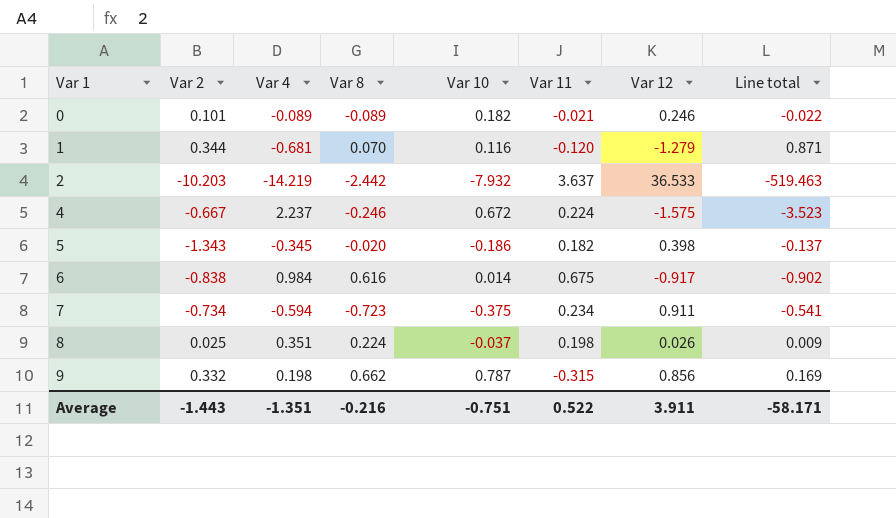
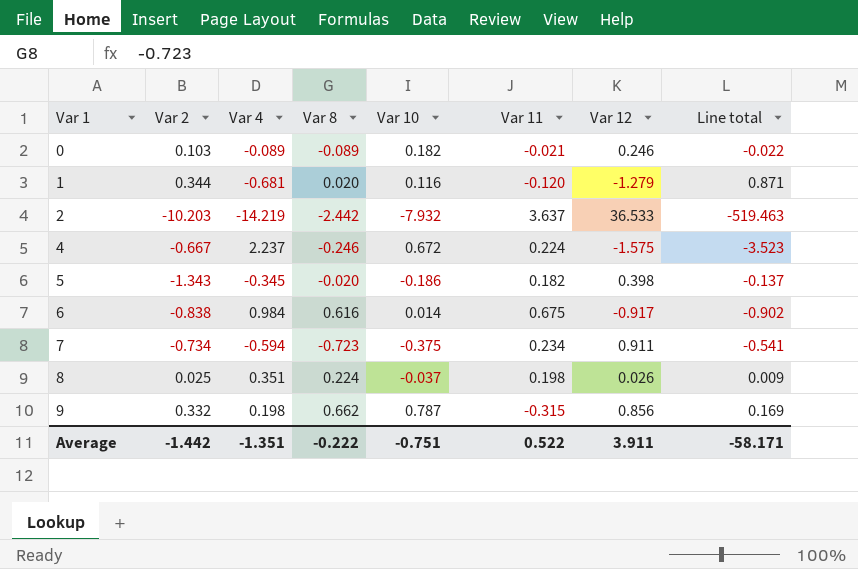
0 | Var 2: 0.101 -> 0.103
1 | Var 8: 0.070 -> 0.020
Average | Var 2: -1.443 -> -1.442
Average | Var 8: -0.216 -> -0.222

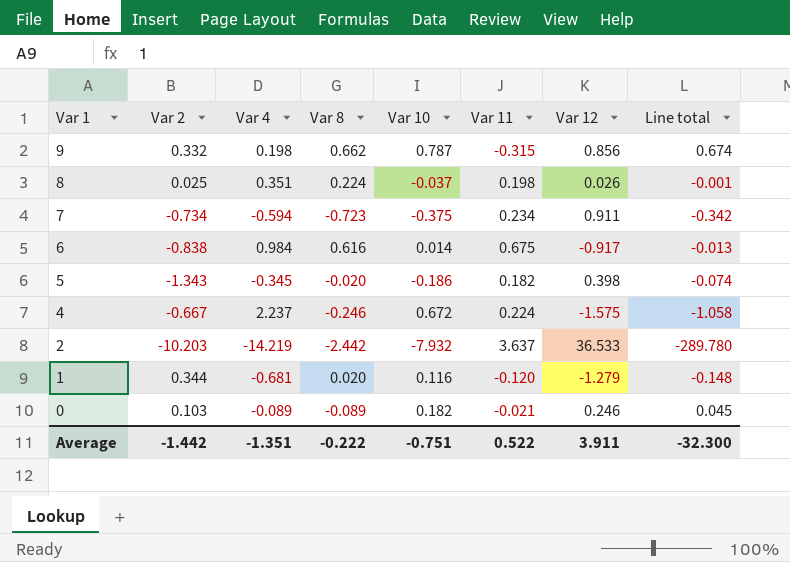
row order: Var 1 ascending -> Var 1 descending
column Line total | formula: [Var 4] * [Var 12] -> [Var 10] * [Var 12]
Average | Line total: -58.171 -> -32.300

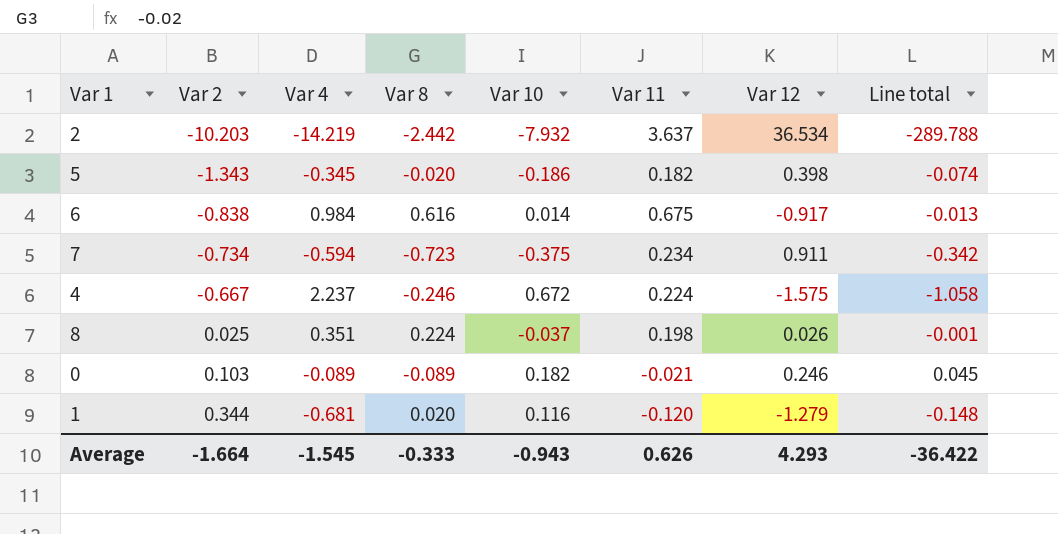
row order: Var 1 descending -> Var 2 ascending
row 9: 0.332 | 0.198 | 0.662 | 0.787 | -0.315 | 0.856 | 0.674 -> none
2 | Var 12: 36.533 -> 36.534
2 | Line total: -289.780 -> -289.788
Average | Var 2: -1.442 -> -1.664
Average | Var 4: -1.351 -> -1.545
Average | Var 8: -0.222 -> -0.333
Average | Var 10: -0.751 -> -0.943
Average | Var 11: 0.522 -> 0.626
Average | Var 12: 3.911 -> 4.293
Average | Line total: -32.300 -> -36.422

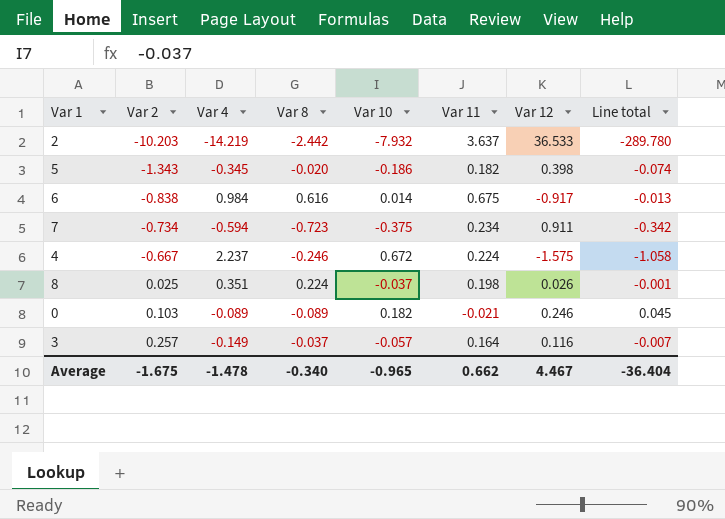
row 1: 0.344 | -0.681 | 0.020 | 0.116 | -0.120 | -1.279 | -0.148 -> none
2 | Var 12: 36.534 -> 36.533
2 | Line total: -289.788 -> -289.780
row 3: none -> 0.257 | -0.149 | -0.037 | -0.057 | 0.164 | 0.116 | -0.007
Average | Var 2: -1.664 -> -1.675
Average | Var 4: -1.545 -> -1.478
Average | Var 8: -0.333 -> -0.340
Average | Var 10: -0.943 -> -0.965
Average | Var 11: 0.626 -> 0.662
Average | Var 12: 4.293 -> 4.467
Average | Line total: -36.422 -> -36.404

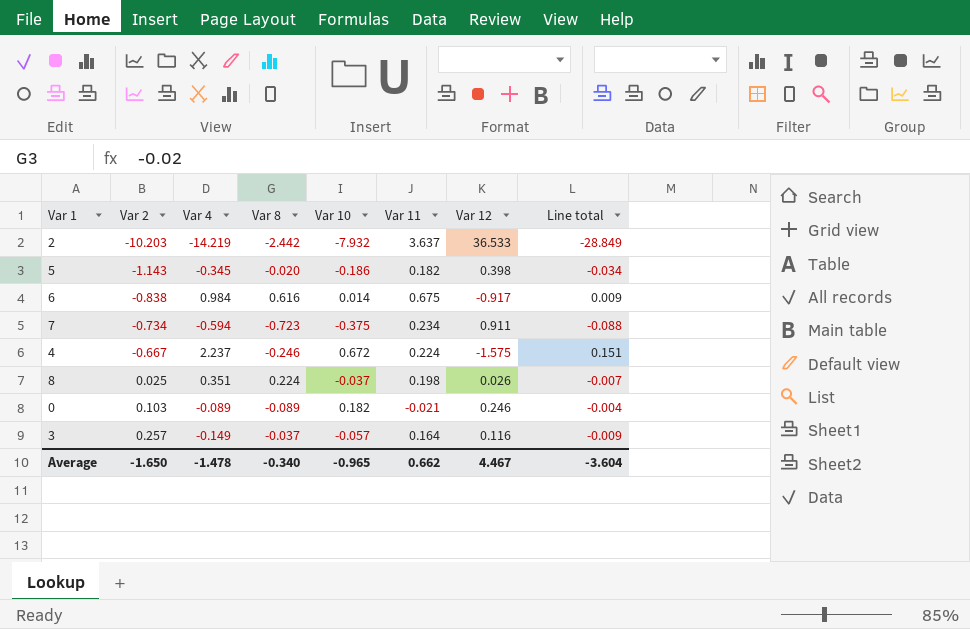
column Line total | formula: [Var 10] * [Var 12] -> [Var 10] * [Var 11]
5 | Var 2: -1.343 -> -1.143
Average | Var 2: -1.675 -> -1.650
Average | Line total: -36.404 -> -3.604

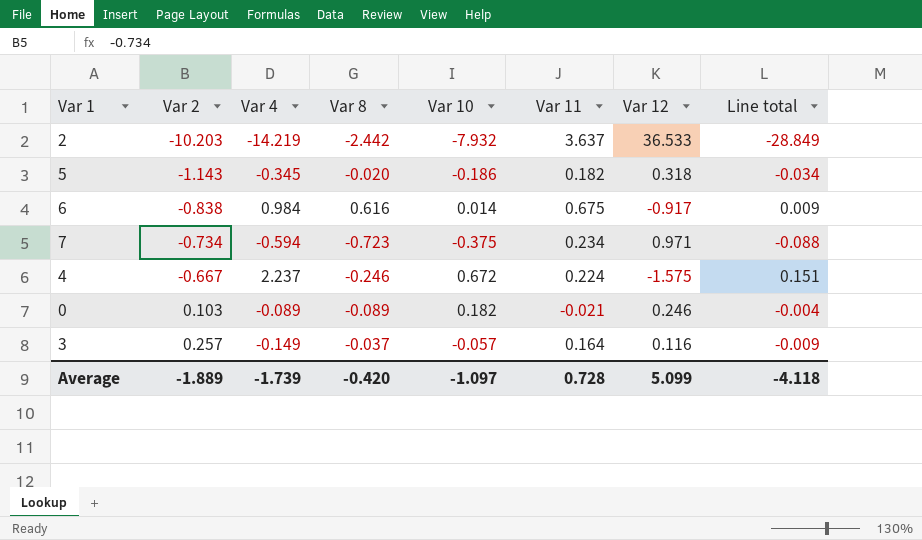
row 8: 0.025 | 0.351 | 0.224 | -0.037 | 0.198 | 0.026 | -0.007 -> none
5 | Var 12: 0.398 -> 0.318
7 | Var 12: 0.911 -> 0.971
Average | Var 2: -1.650 -> -1.889
Average | Var 4: -1.478 -> -1.739
Average | Var 8: -0.340 -> -0.420
Average | Var 10: -0.965 -> -1.097
Average | Var 11: 0.662 -> 0.728
Average | Var 12: 4.467 -> 5.099
Average | Line total: -3.604 -> -4.118

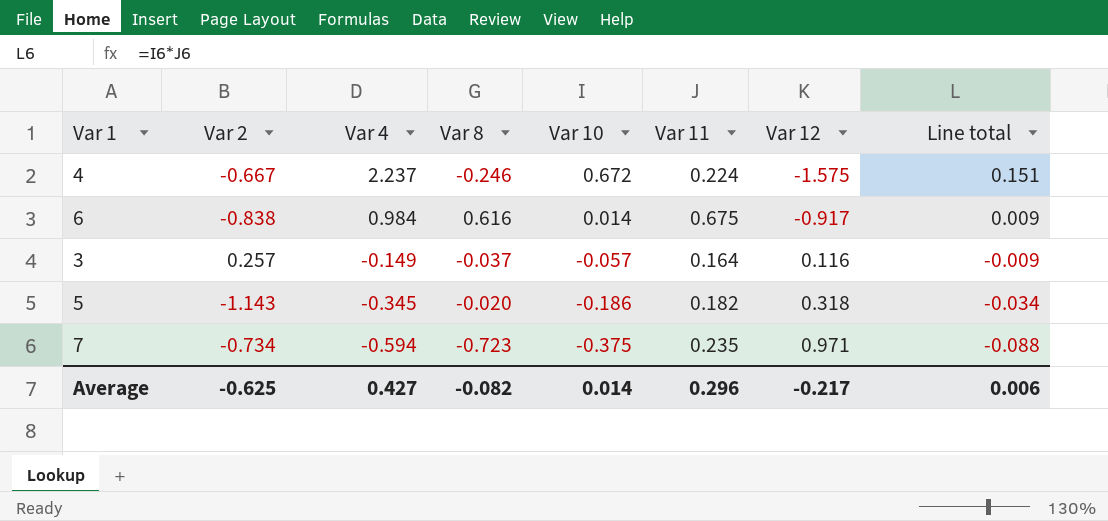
row order: Var 2 ascending -> Var 4 descending
row 2: -10.203 | -14.219 | -2.442 | -7.932 | 3.637 | 36.533 | -28.849 -> none
row 0: 0.103 | -0.089 | -0.089 | 0.182 | -0.021 | 0.246 | -0.004 -> none
7 | Var 11: 0.234 -> 0.235
Average | Var 2: -1.889 -> -0.625
Average | Var 4: -1.739 -> 0.427
Average | Var 8: -0.420 -> -0.082
Average | Var 10: -1.097 -> 0.014
Average | Var 11: 0.728 -> 0.296
Average | Var 12: 5.099 -> -0.217
Average | Line total: -4.118 -> 0.006

